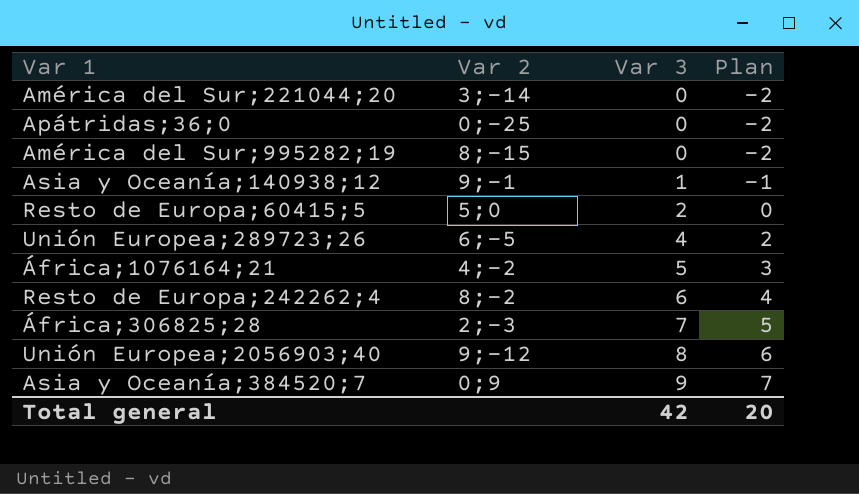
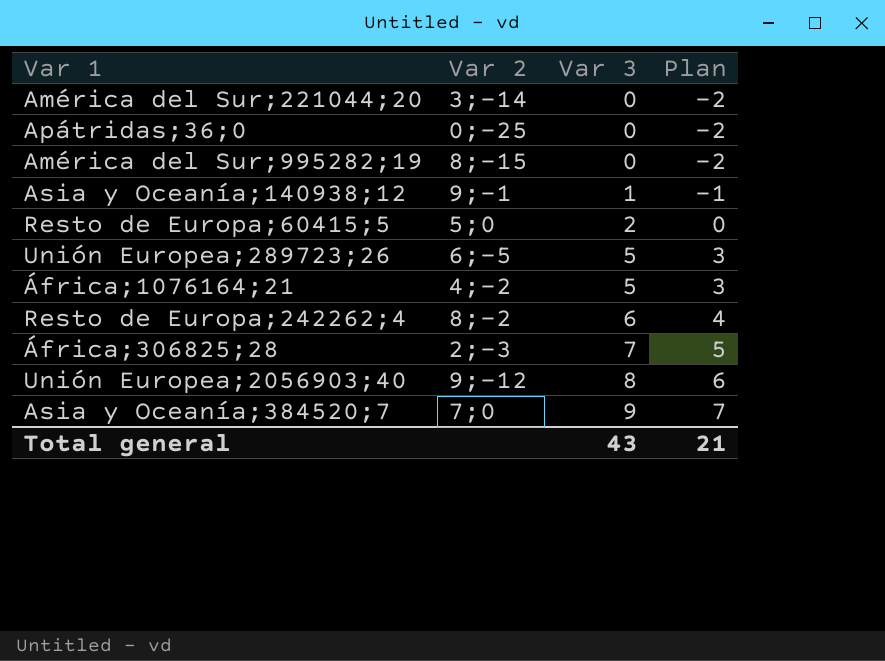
Unión Europea;289723;26 | Var 3: 4 -> 5
Unión Europea;289723;26 | Plan: 2 -> 3
Asia y Oceanía;384520;7 | Var 2: 0;9 -> 7;0
Total general | Var 3: 42 -> 43
Total general | Plan: 20 -> 21

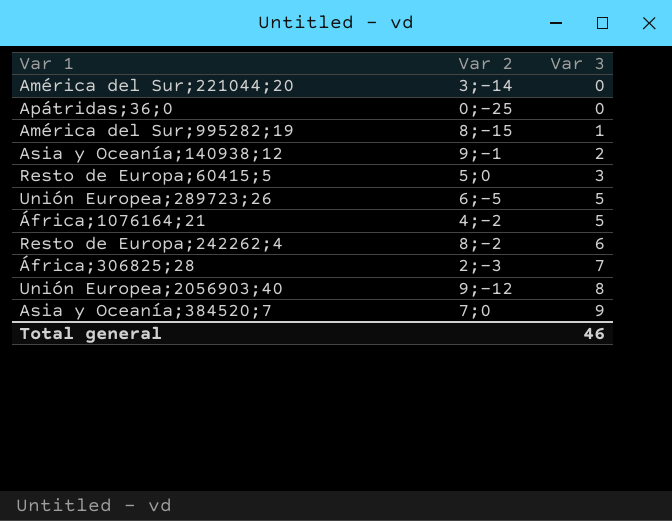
column Plan | formula: [Var 3] - 2 -> none
América del Sur;995282;19 | Var 3: 0 -> 1
Asia y Oceanía;140938;12 | Var 3: 1 -> 2
Resto de Europa;60415;5 | Var 3: 2 -> 3
Total general | Var 3: 43 -> 46

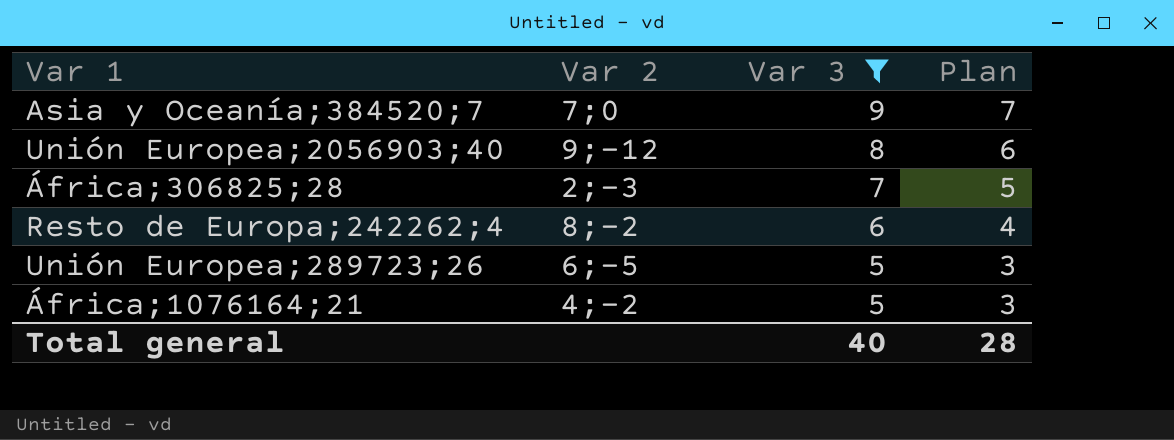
filter: none -> Var 3 >= 5
row order: Var 3 ascending -> Var 3 descending
column Plan | formula: none -> [Var 3] - 2
Total general | Var 3: 46 -> 40

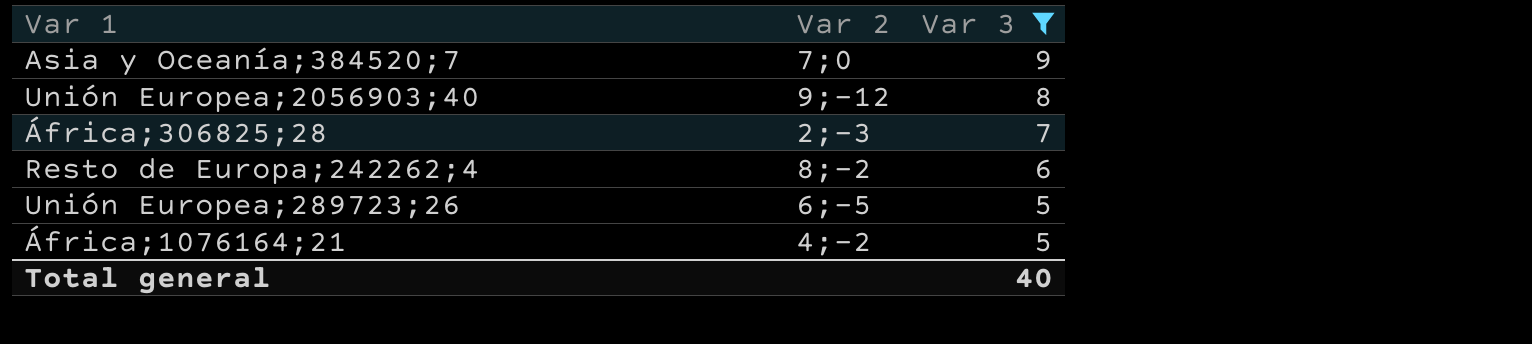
column Plan | formula: [Var 3] - 2 -> none

